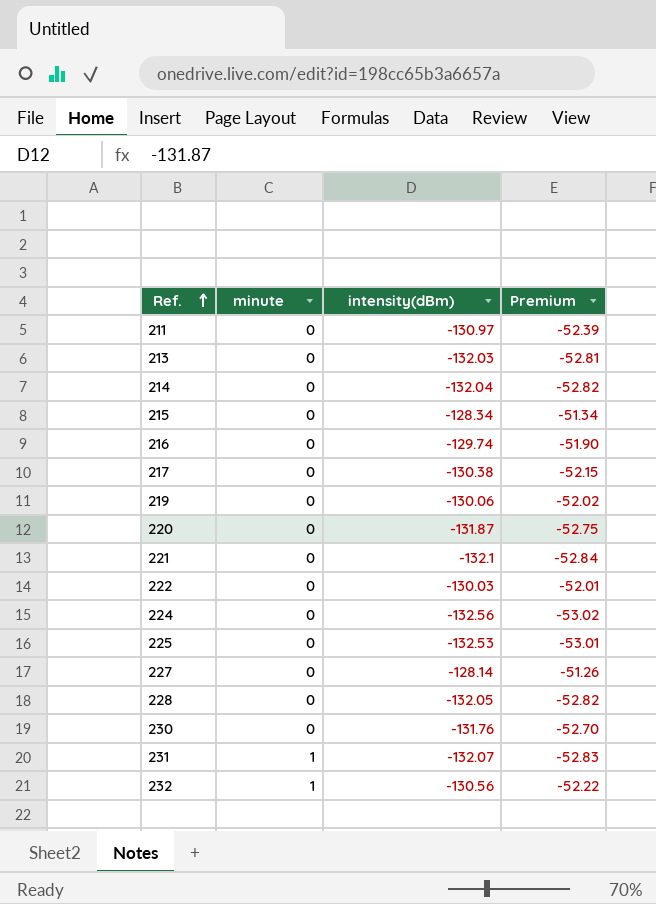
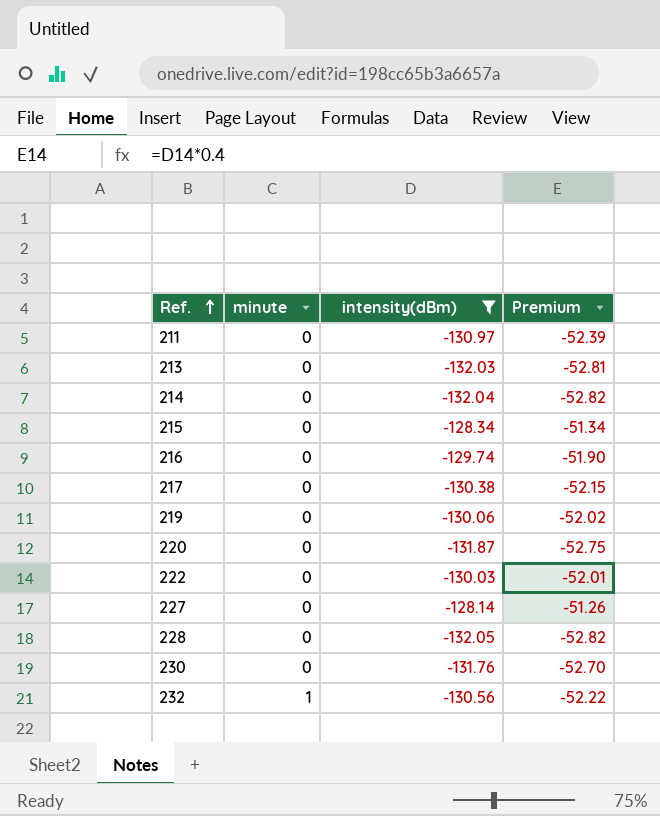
filter: none -> intensity(dBm) >= -132.05

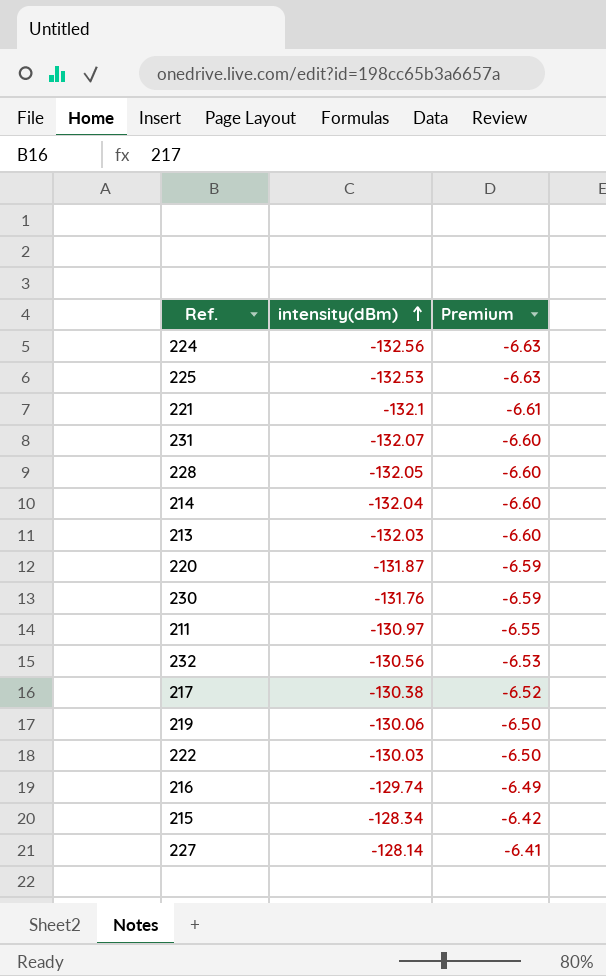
filter: intensity(dBm) >= -132.05 -> none
row order: Ref. ascending -> intensity(dBm) ascending
column minute | position: 2 -> none
column Premium | formula: [intensity(dBm)] * 0.4 -> [intensity(dBm)] * 0.05

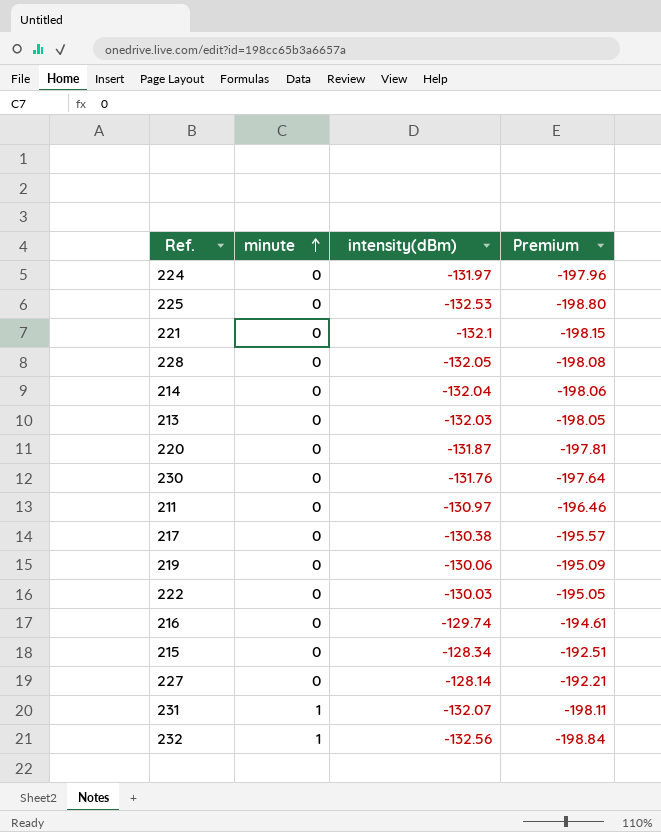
row order: intensity(dBm) ascending -> minute ascending
column minute | position: none -> 2
column Premium | formula: [intensity(dBm)] * 0.05 -> [intensity(dBm)] * 1.5
224 | intensity(dBm): -132.56 -> -131.97
232 | intensity(dBm): -130.56 -> -132.56

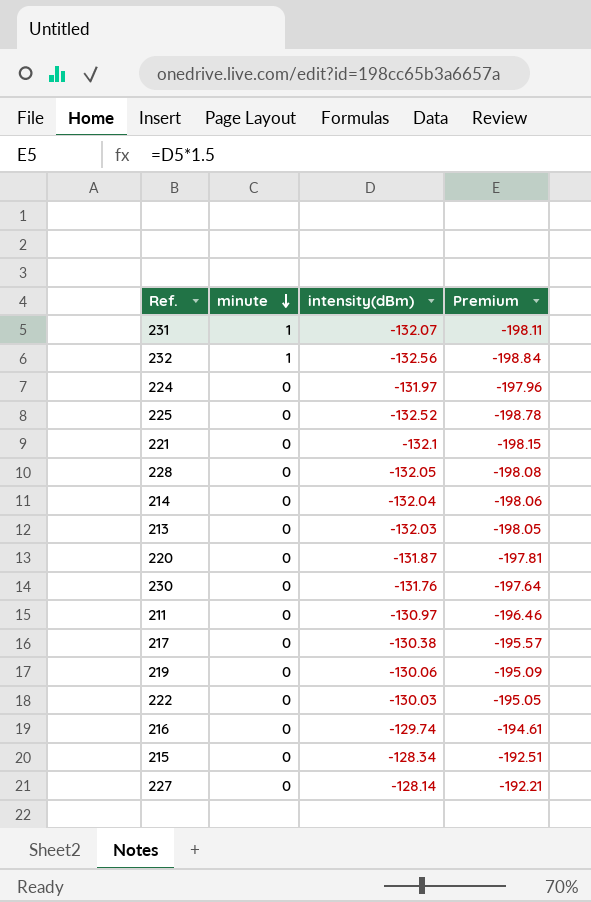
row order: minute ascending -> minute descending
225 | intensity(dBm): -132.53 -> -132.52
225 | Premium: -198.80 -> -198.78

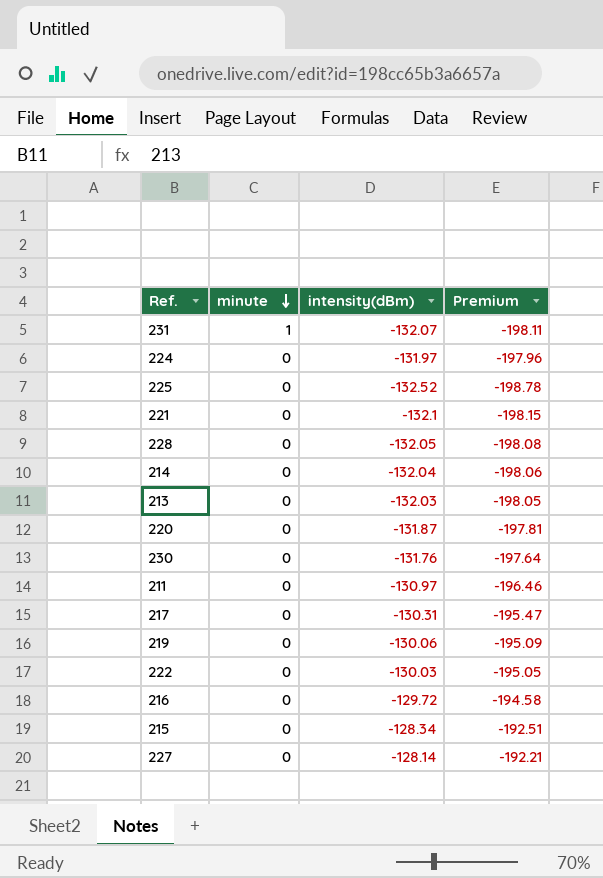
row 232: 1 | -132.56 | -198.84 -> none
217 | intensity(dBm): -130.38 -> -130.31
217 | Premium: -195.57 -> -195.47
216 | intensity(dBm): -129.74 -> -129.72
216 | Premium: -194.61 -> -194.58

